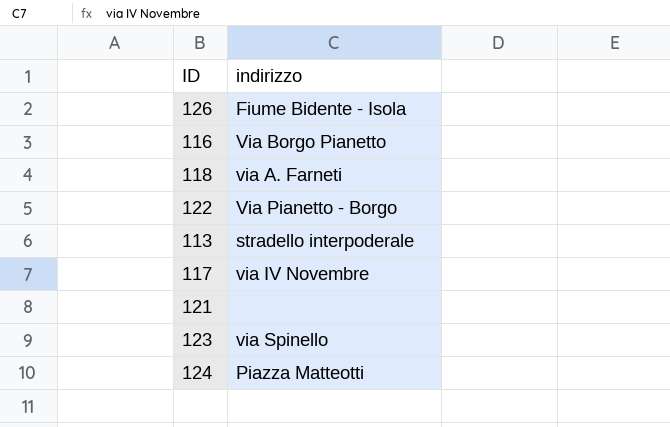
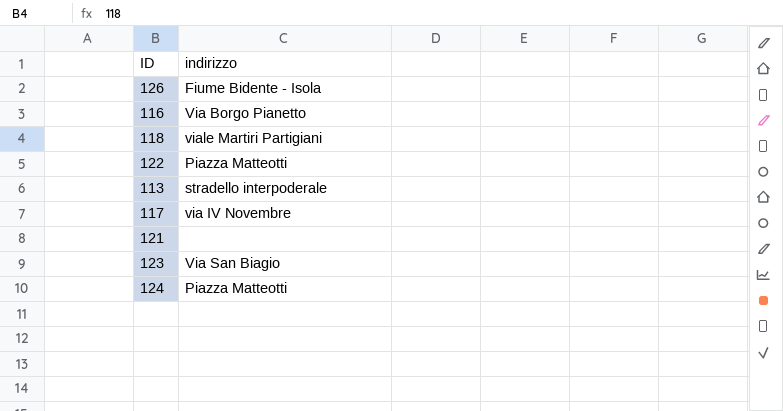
118 | indirizzo: via A. Farneti -> viale Martiri Partigiani
122 | indirizzo: Via Pianetto - Borgo -> Piazza Matteotti
123 | indirizzo: via Spinello -> Via San Biagio

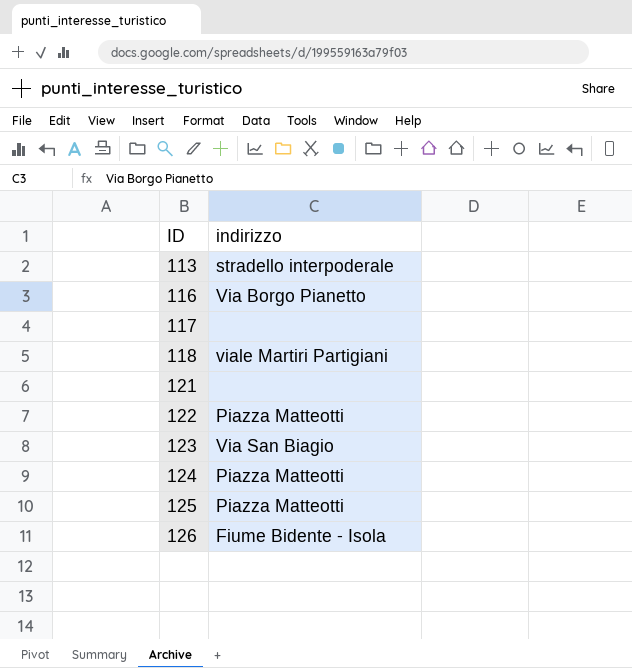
row order: none -> ID ascending
117 | indirizzo: via IV Novembre -> none
row 125: none -> Piazza Matteotti

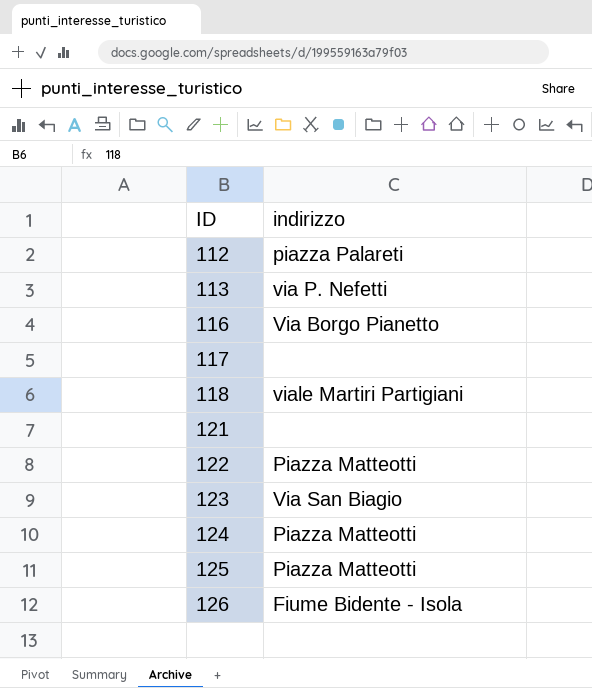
row 112: none -> piazza Palareti
113 | indirizzo: stradello interpoderale -> via P. Nefetti

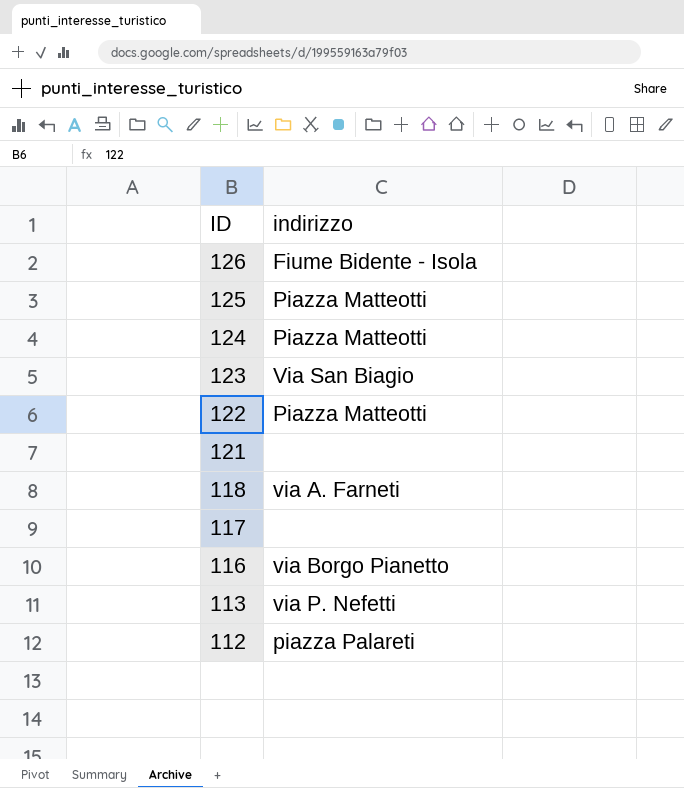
row order: ID ascending -> ID descending
118 | indirizzo: viale Martiri Partigiani -> via A. Farneti
116 | indirizzo: Via Borgo Pianetto -> via Borgo Pianetto

